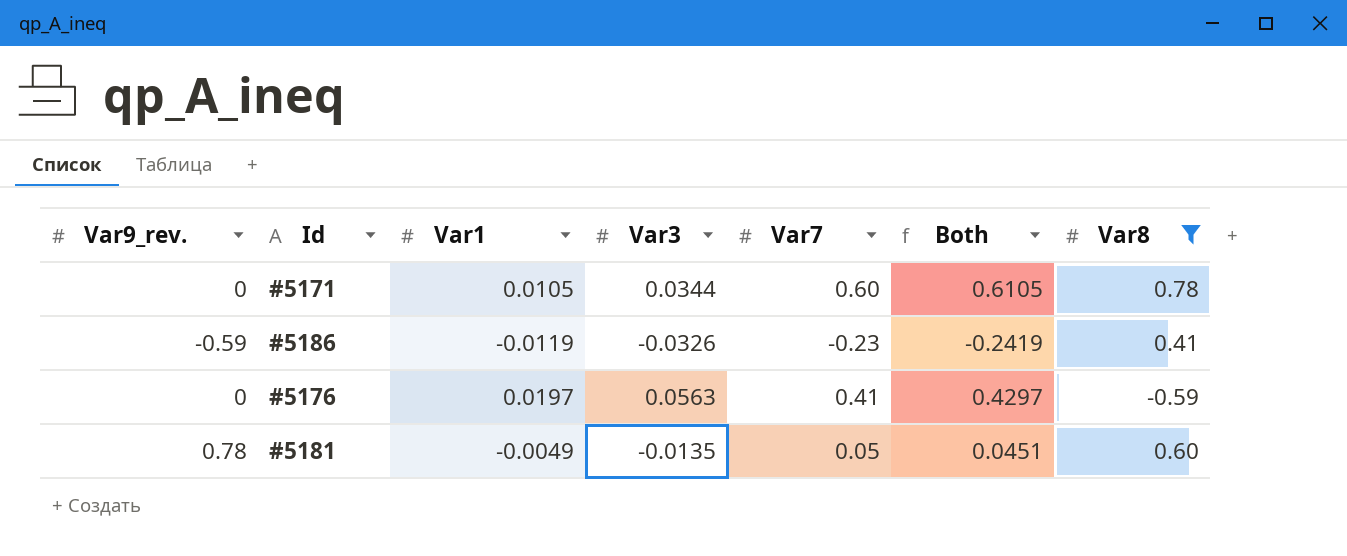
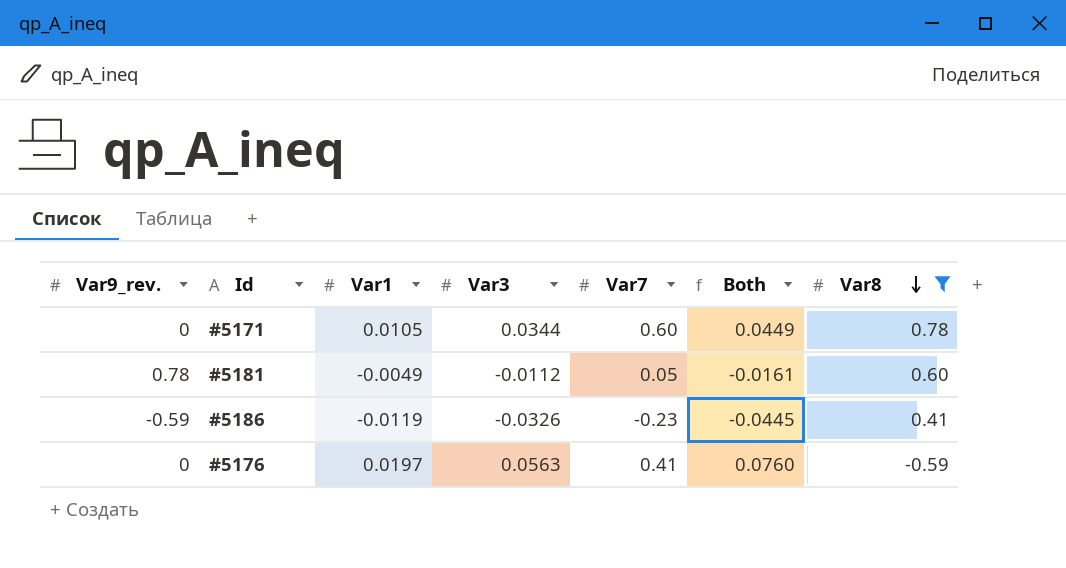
row order: none -> Var8 descending
column Both | formula: [Var1] + [Var7] -> [Var1] + [Var3]
#5181 | Var3: -0.0135 -> -0.0112

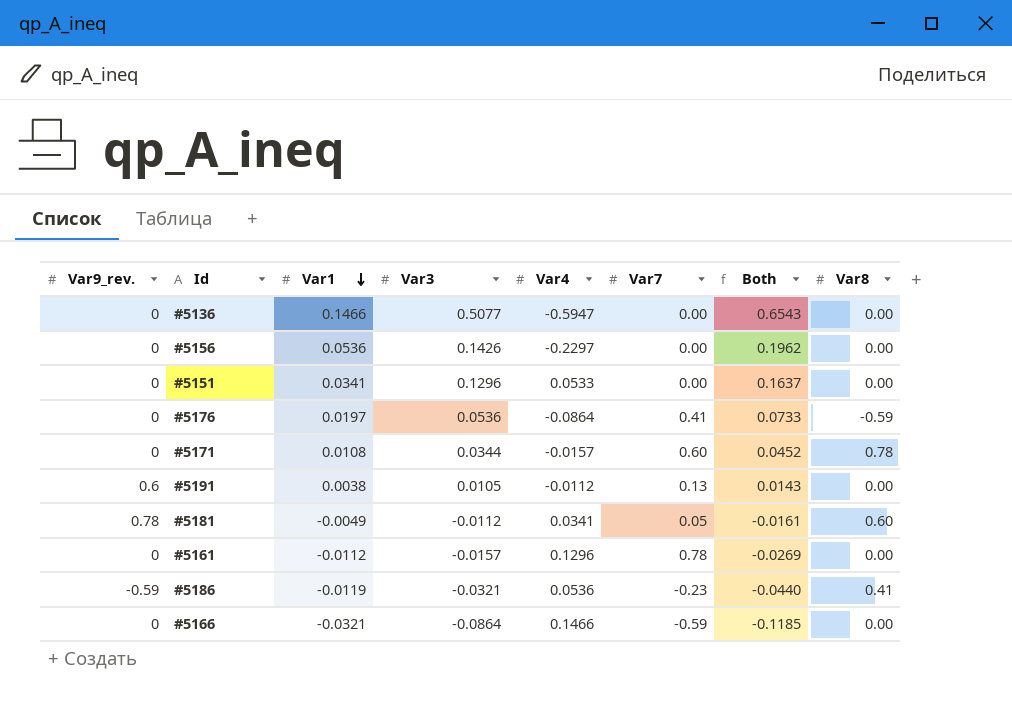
filter: Var8 != 0.00 -> none
row order: Var8 descending -> Var1 descending
column Var4 | position: none -> 5
#5176 | Var3: 0.0563 -> 0.0536
#5176 | Both: 0.0760 -> 0.0733
#5171 | Var1: 0.0105 -> 0.0108
#5171 | Both: 0.0449 -> 0.0452
#5186 | Var3: -0.0326 -> -0.0321
#5186 | Both: -0.0445 -> -0.0440

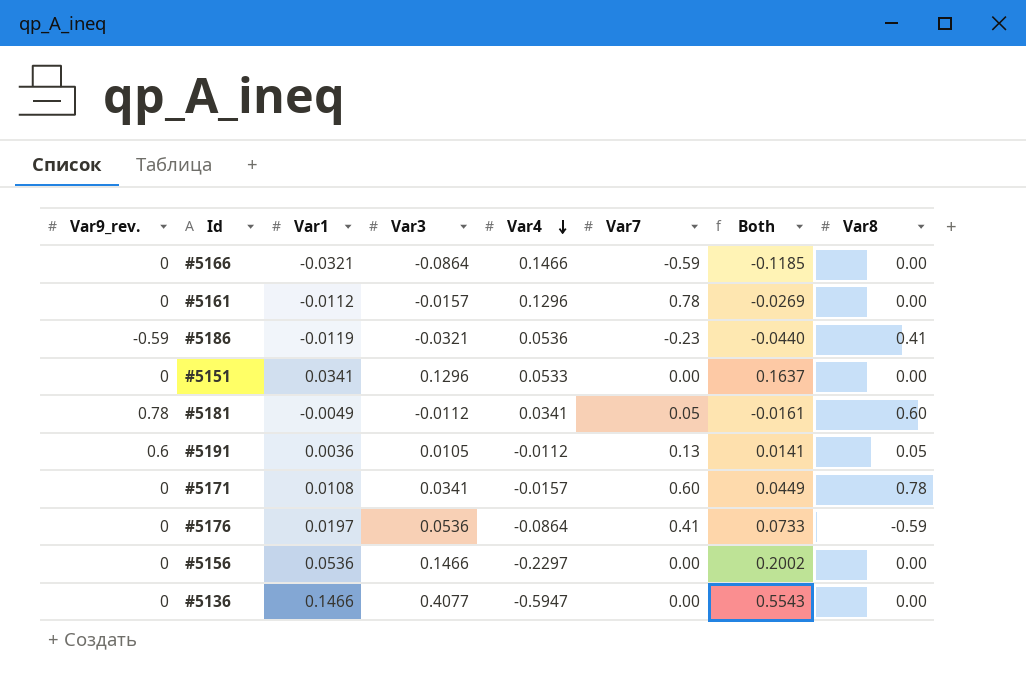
row order: Var1 descending -> Var4 descending
#5191 | Var1: 0.0038 -> 0.0036
#5191 | Both: 0.0143 -> 0.0141
#5191 | Var8: 0.00 -> 0.05
#5171 | Var3: 0.0344 -> 0.0341
#5171 | Both: 0.0452 -> 0.0449
#5156 | Var3: 0.1426 -> 0.1466
#5156 | Both: 0.1962 -> 0.2002
#5136 | Var3: 0.5077 -> 0.4077
#5136 | Both: 0.6543 -> 0.5543

